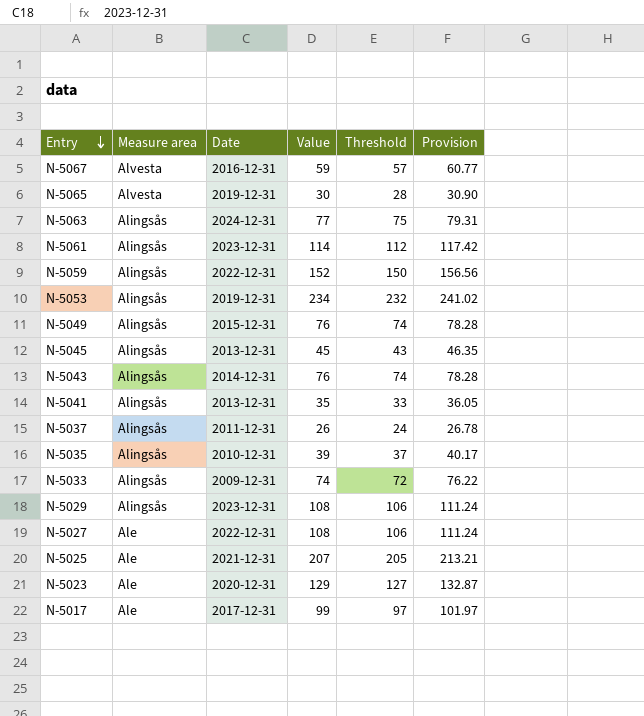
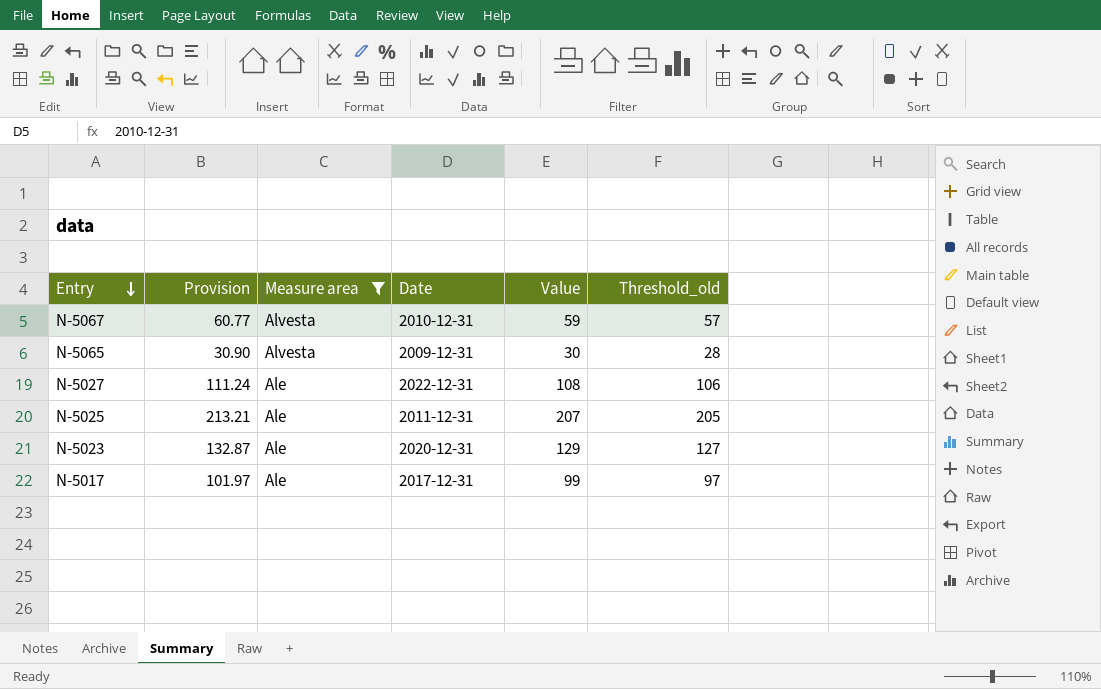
filter: none -> Measure area != Alingsås
column Provision | position: 6 -> 2
column name: Threshold -> Threshold_old
N-5067 | Date: 2016-12-31 -> 2010-12-31
N-5065 | Date: 2019-12-31 -> 2009-12-31
N-5025 | Date: 2021-12-31 -> 2011-12-31

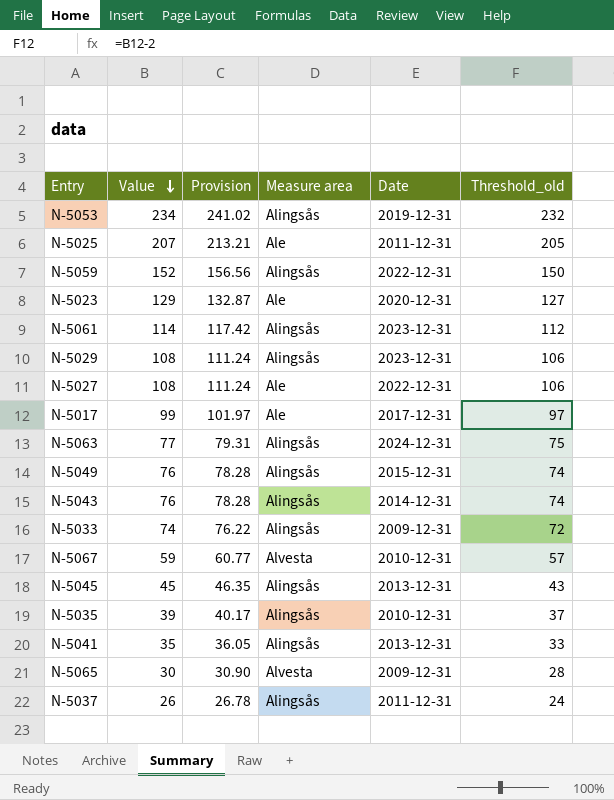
filter: Measure area != Alingsås -> none
row order: Entry descending -> Value descending
column Value | position: 5 -> 2

